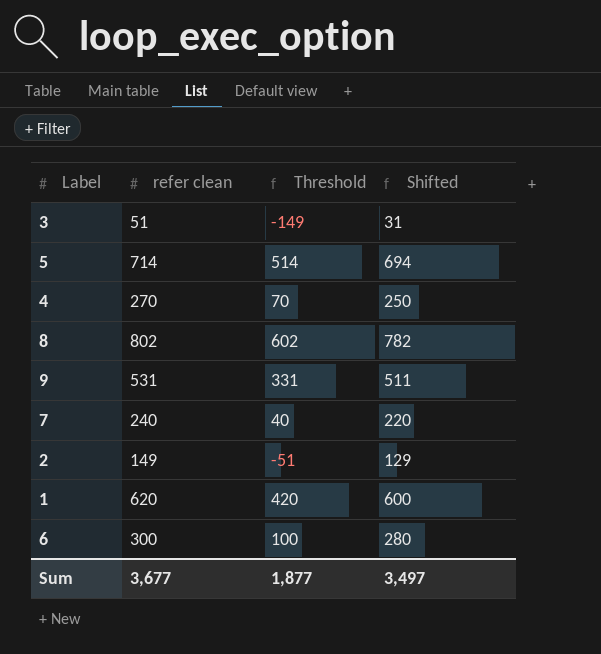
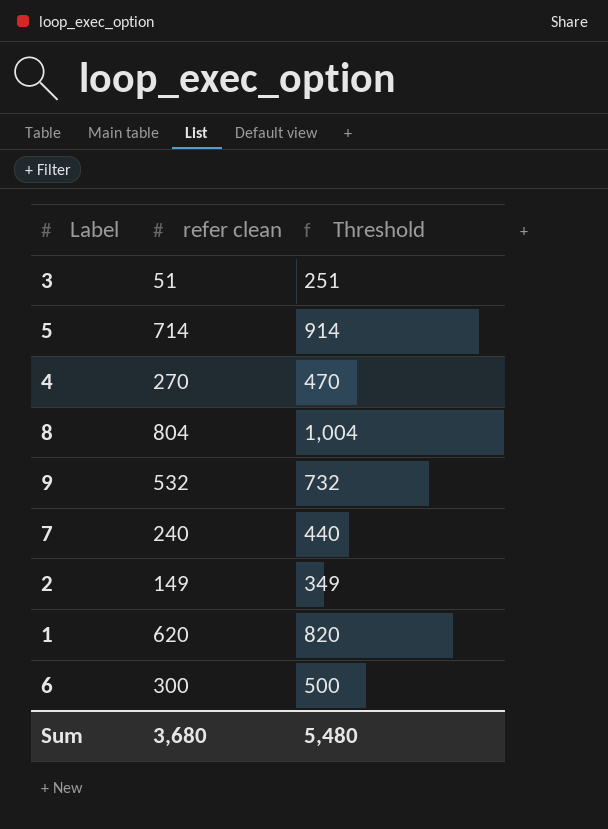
column Shifted | formula: [refer clean] - 20 -> none
column Threshold | formula: [refer clean] - 200 -> [refer clean] + 200
8 | refer clean: 802 -> 804
9 | refer clean: 531 -> 532
Sum | refer clean: 3,677 -> 3,680
Sum | Threshold: 1,877 -> 5,480

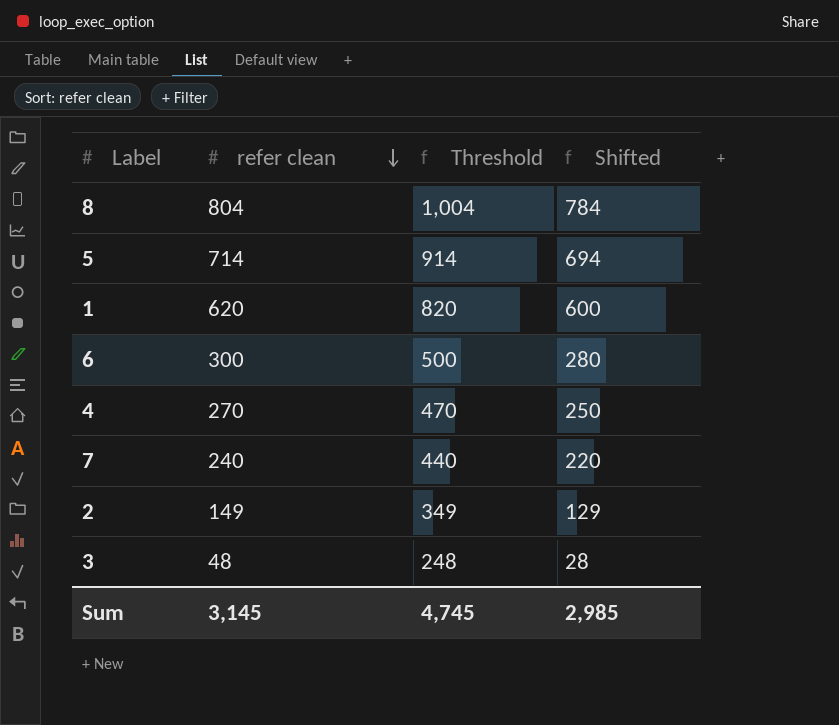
row order: none -> refer clean descending
column Shifted | formula: none -> [refer clean] - 20
row 9: 532 | 732 -> none
3 | refer clean: 51 -> 48
3 | Threshold: 251 -> 248
Sum | refer clean: 3,680 -> 3,145
Sum | Threshold: 5,480 -> 4,745

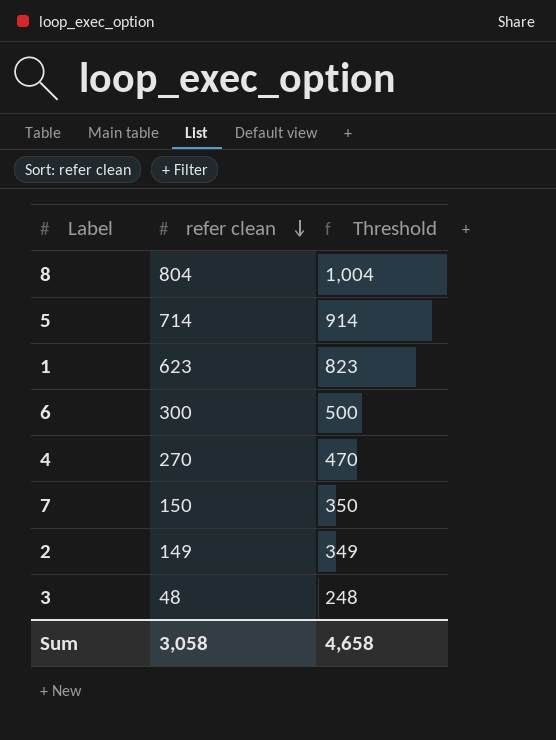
column Shifted | formula: [refer clean] - 20 -> none
1 | refer clean: 620 -> 623
1 | Threshold: 820 -> 823
7 | refer clean: 240 -> 150
7 | Threshold: 440 -> 350
Sum | refer clean: 3,145 -> 3,058
Sum | Threshold: 4,745 -> 4,658

